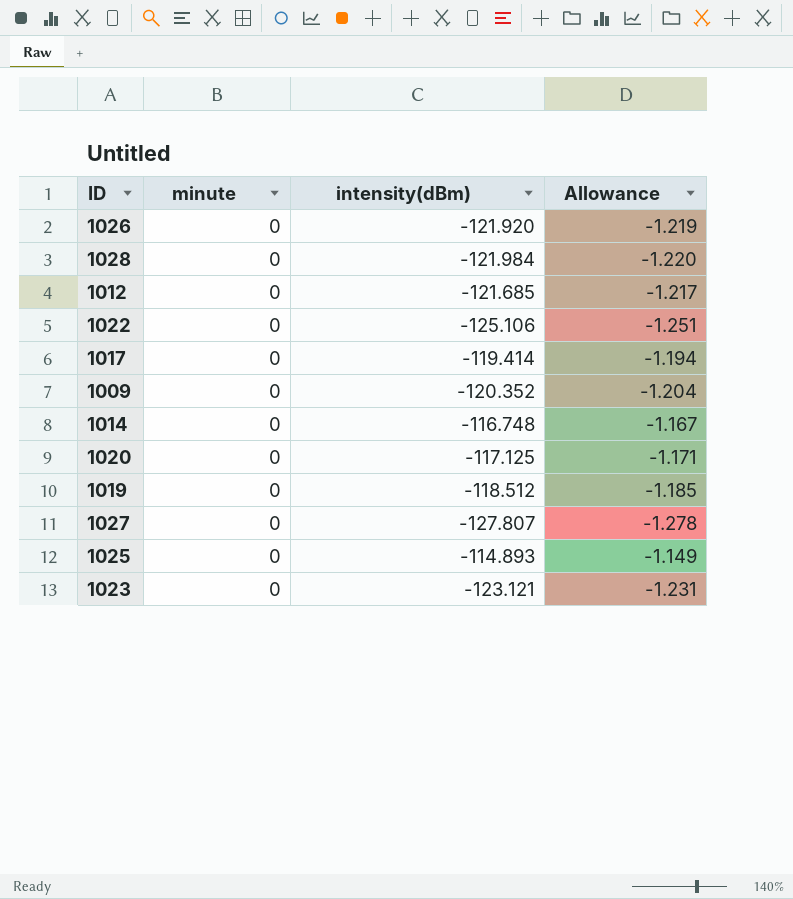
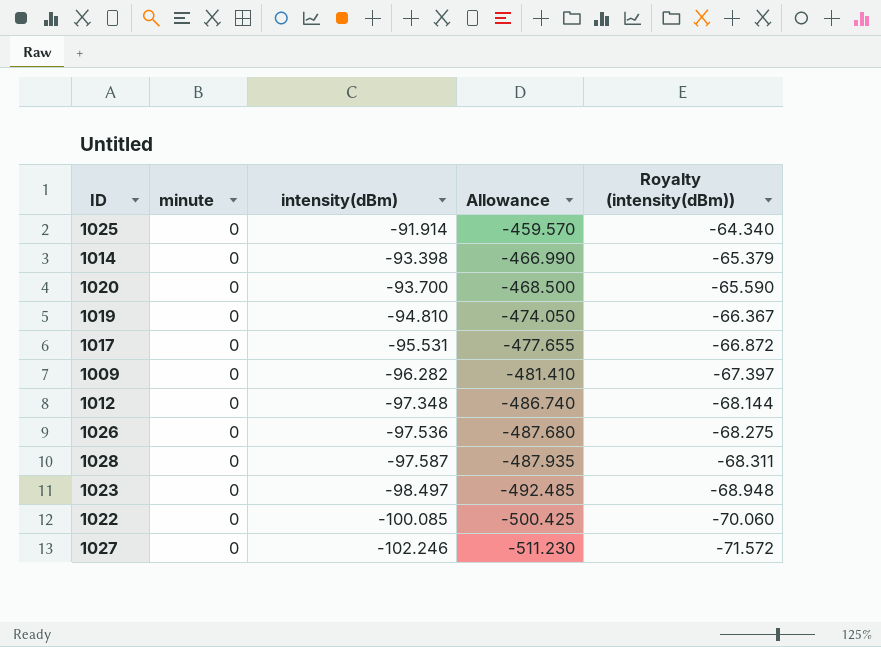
row order: none -> intensity(dBm) descending
column Allowance | formula: [intensity(dBm)] * 0.01 -> [intensity(dBm)] * 5
column Royalty (intensity(dBm)) | formula: none -> [intensity(dBm)] * 0.7
1025 | intensity(dBm): -114.893 -> -91.914
1014 | intensity(dBm): -116.748 -> -93.398
1020 | intensity(dBm): -117.125 -> -93.700
1019 | intensity(dBm): -118.512 -> -94.810
1017 | intensity(dBm): -119.414 -> -95.531
1009 | intensity(dBm): -120.352 -> -96.282
1012 | intensity(dBm): -121.685 -> -97.348
1026 | intensity(dBm): -121.920 -> -97.536
1028 | intensity(dBm): -121.984 -> -97.587
1023 | intensity(dBm): -123.121 -> -98.497
1022 | intensity(dBm): -125.106 -> -100.085
1027 | intensity(dBm): -127.807 -> -102.246

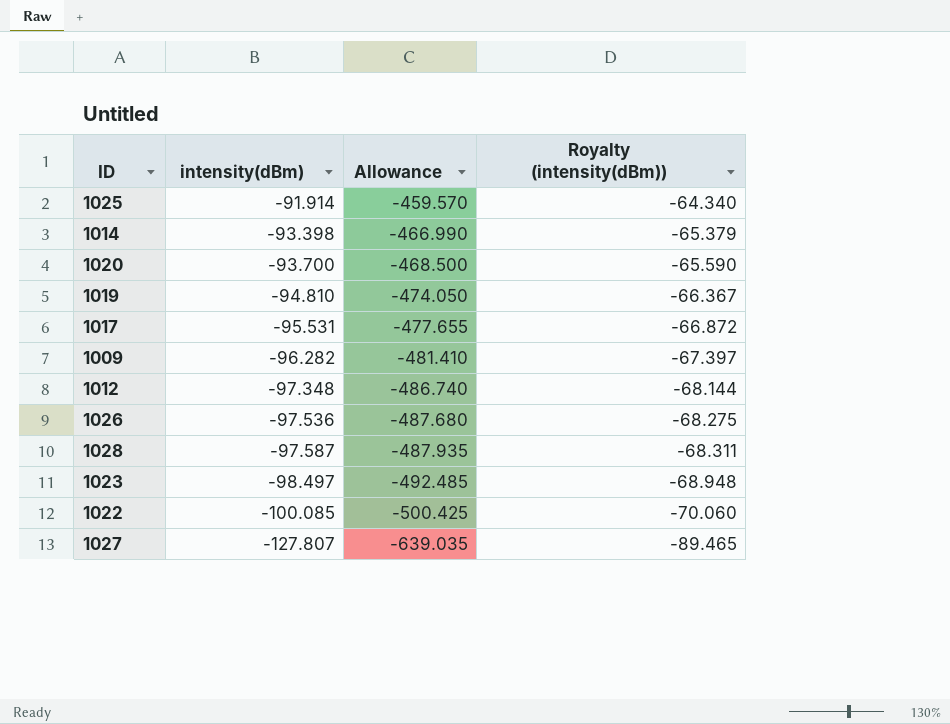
column minute | position: 2 -> none
1027 | intensity(dBm): -102.246 -> -127.807
1027 | Allowance: -511.230 -> -639.035
1027 | Royalty (intensity(dBm)): -71.572 -> -89.465

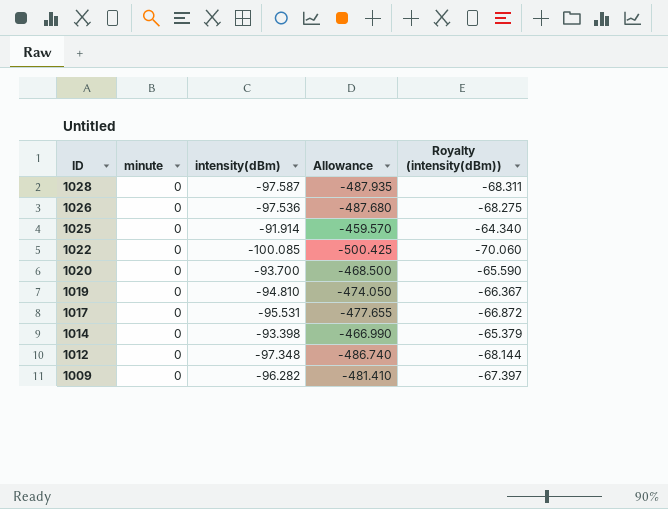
row order: intensity(dBm) descending -> ID descending
column minute | position: none -> 2
row 1023: -98.497 | -492.485 | -68.948 -> none
row 1027: -127.807 | -639.035 | -89.465 -> none

